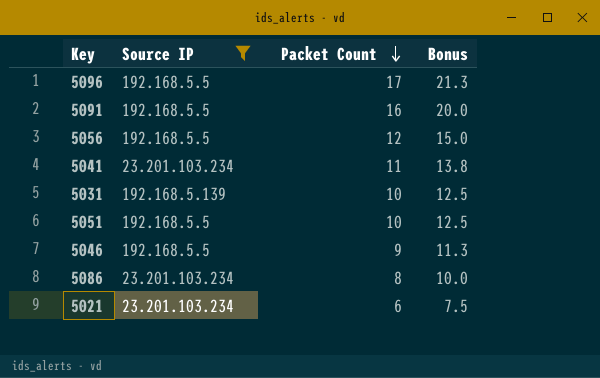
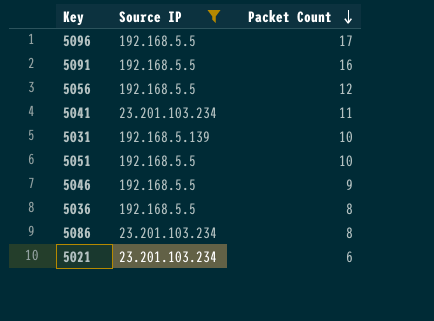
column Bonus | formula: [Packet Count] * 1.25 -> none
row 5036: none -> 192.168.5.5 | 8

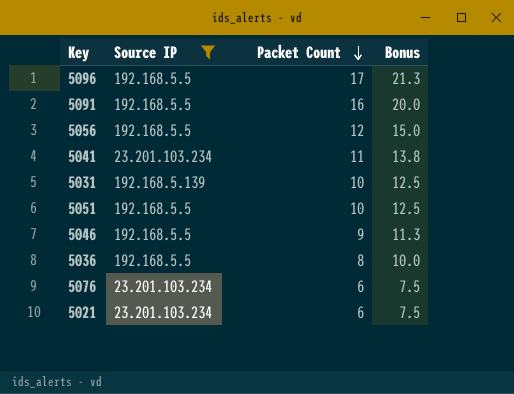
column Bonus | formula: none -> [Packet Count] * 1.25
row 5086: 23.201.103.234 | 8 -> none
row 5076: none -> 23.201.103.234 | 6 | 7.5

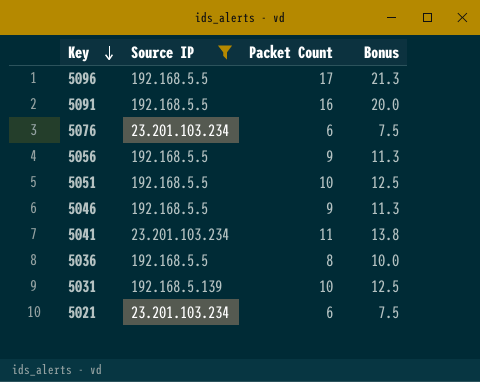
row order: Packet Count descending -> Key descending
5056 | Packet Count: 12 -> 9
5056 | Bonus: 15.0 -> 11.3

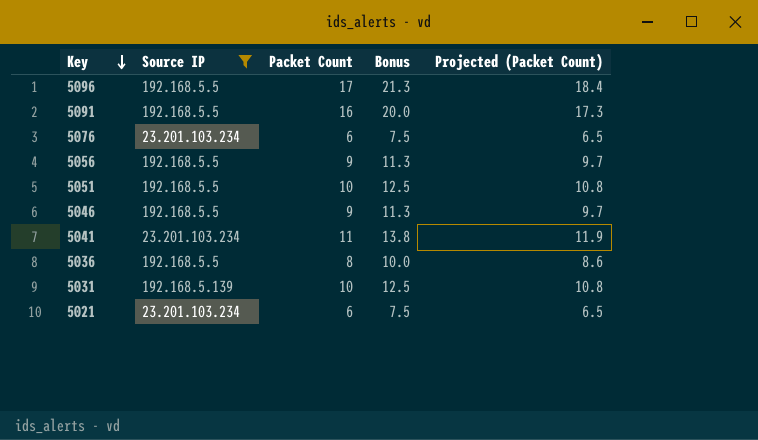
column Projected (Packet Count) | formula: none -> [Packet Count] * 1.08

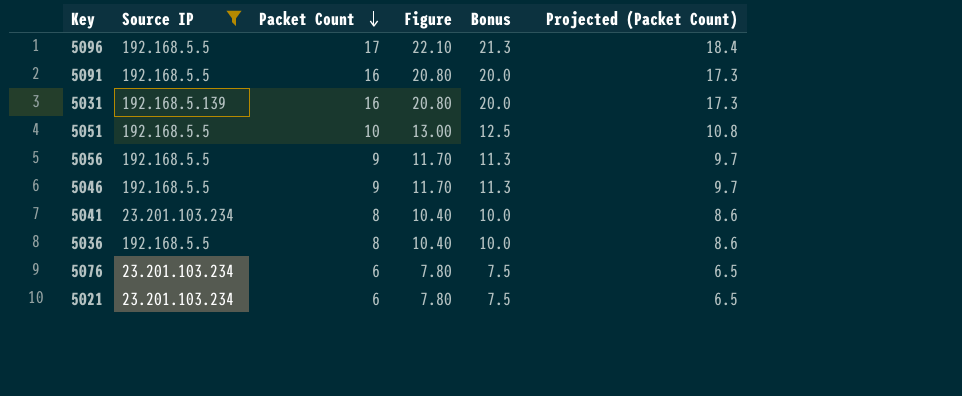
row order: Key descending -> Packet Count descending
column Figure | formula: none -> [Packet Count] * 1.3
5031 | Packet Count: 10 -> 16
5031 | Bonus: 12.5 -> 20.0
5031 | Projected (Packet Count): 10.8 -> 17.3
5041 | Packet Count: 11 -> 8
5041 | Bonus: 13.8 -> 10.0
5041 | Projected (Packet Count): 11.9 -> 8.6

